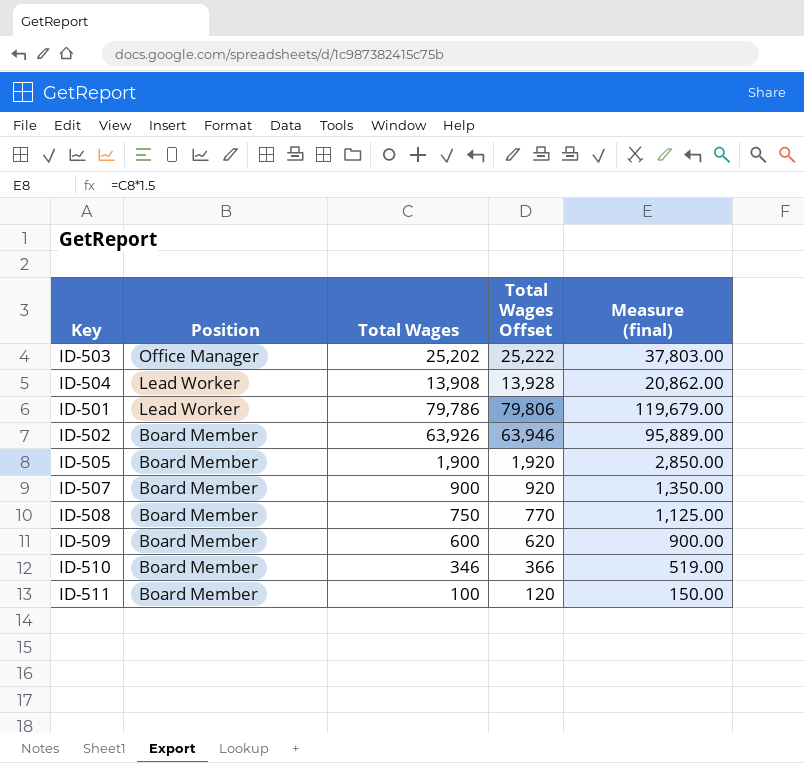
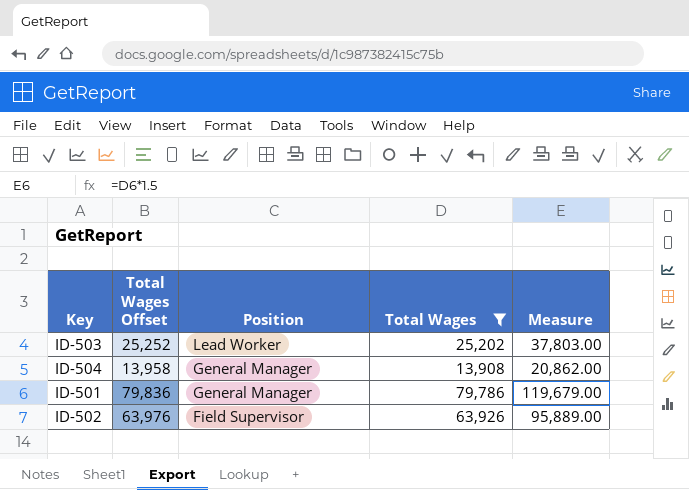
filter: none -> Total Wages >= 13,908
column Total Wages Offset | formula: [Total Wages] + 20 -> [Total Wages] + 50
column Total Wages Offset | position: 4 -> 2
column name: Measure (final) -> Measure
ID-503 | Position: Office Manager -> Lead Worker
ID-504 | Position: Lead Worker -> General Manager
ID-501 | Position: Lead Worker -> General Manager
ID-502 | Position: Board Member -> Field Supervisor

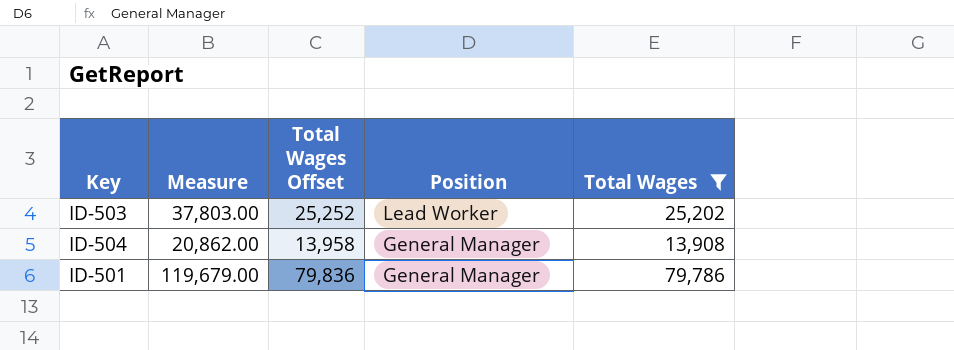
column Measure | position: 5 -> 2
row ID-502: 63,976 | Field Supervisor | 63,926 | 95,889.00 -> none

